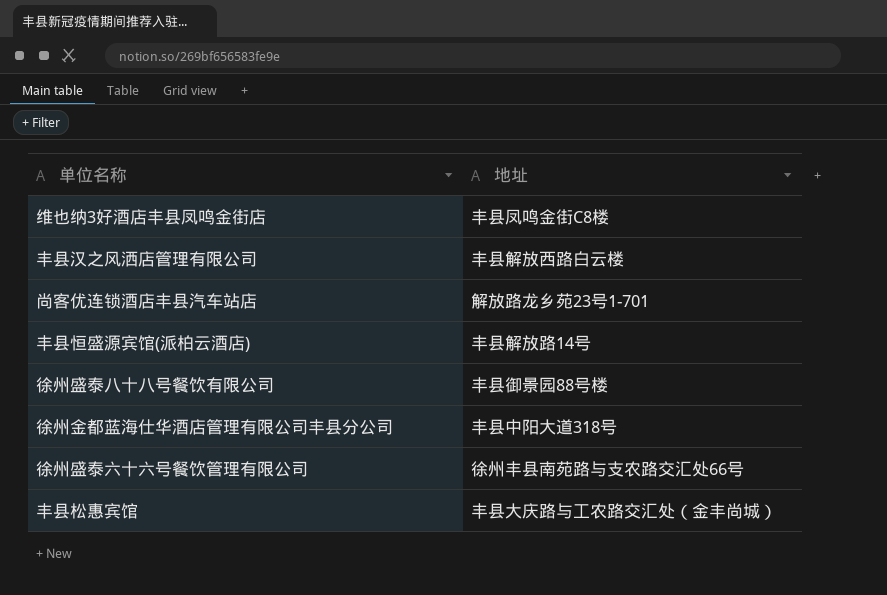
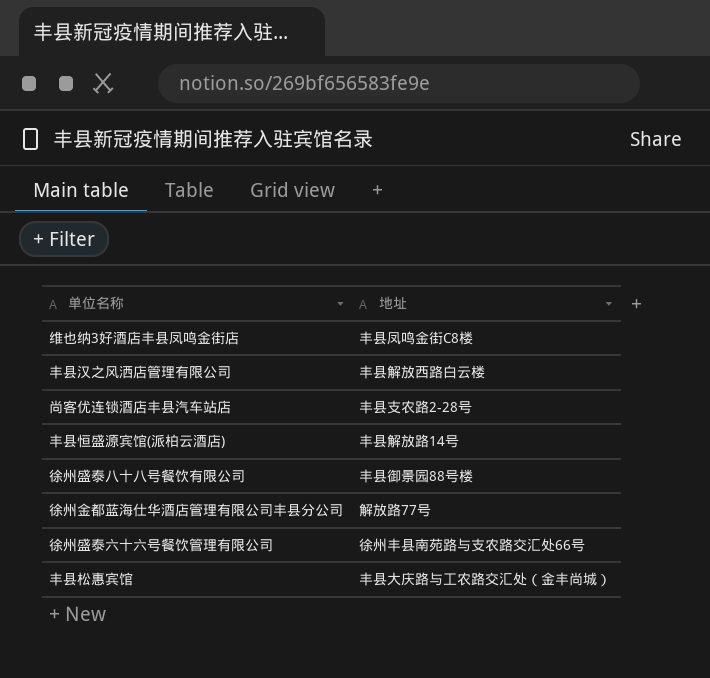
尚客优连锁酒店丰县汽车站店 | 地址: 解放路龙乡苑23号1-701 -> 丰县支农路2-28号
徐州金都蓝海仕华酒店管理有限公司丰县分公司 | 地址: 丰县中阳大道318号 -> 解放路77号

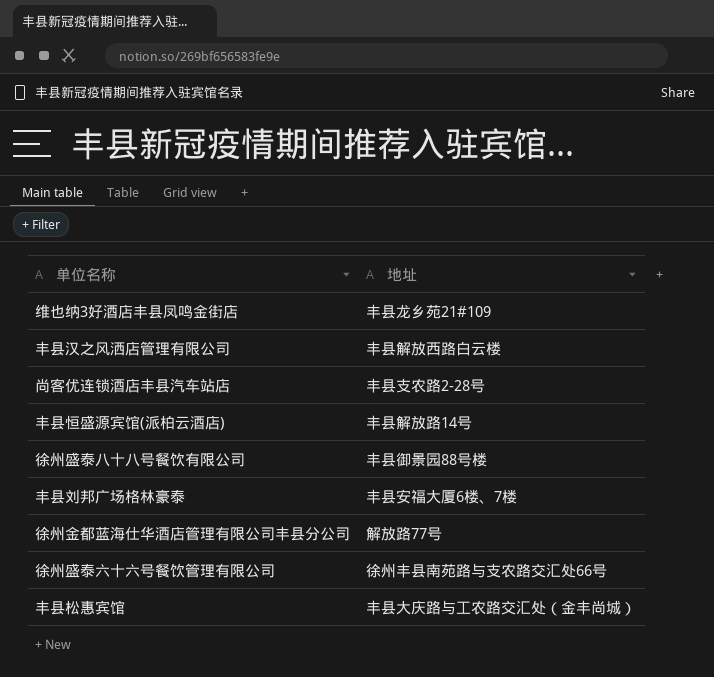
维也纳3好酒店丰县凤鸣金街店 | 地址: 丰县凤鸣金街C8楼 -> 丰县龙乡苑21#109
row 丰县刘邦广场格林豪泰: none -> 丰县安福大厦6楼、7楼

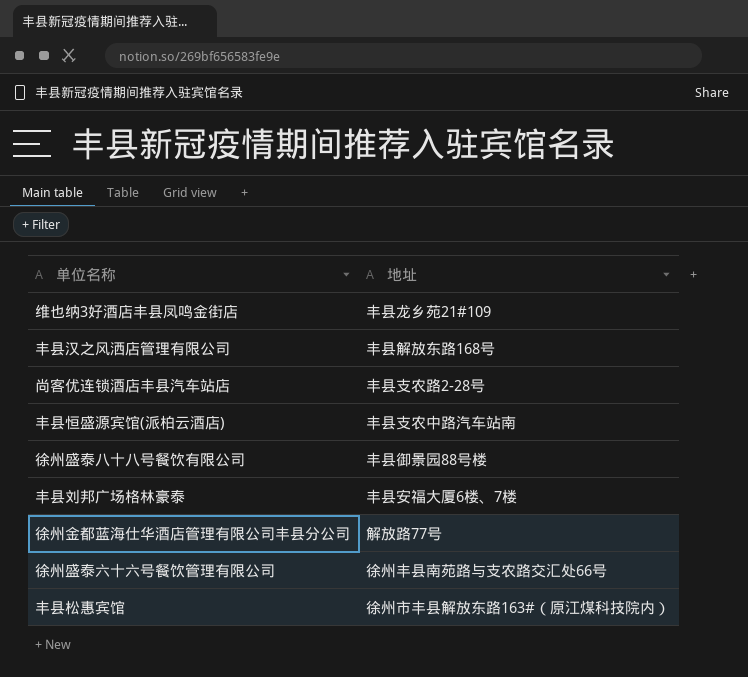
丰县汉之风洒店管理有限公司 | 地址: 丰县解放西路白云楼 -> 丰县解放东路168号
丰县恒盛源宾馆(派柏云酒店) | 地址: 丰县解放路14号 -> 丰县支农中路汽车站南
丰县松惠宾馆 | 地址: 丰县大庆路与工农路交汇处（金丰尚城） -> 徐州市丰县解放东路163#（原江煤科技院内）

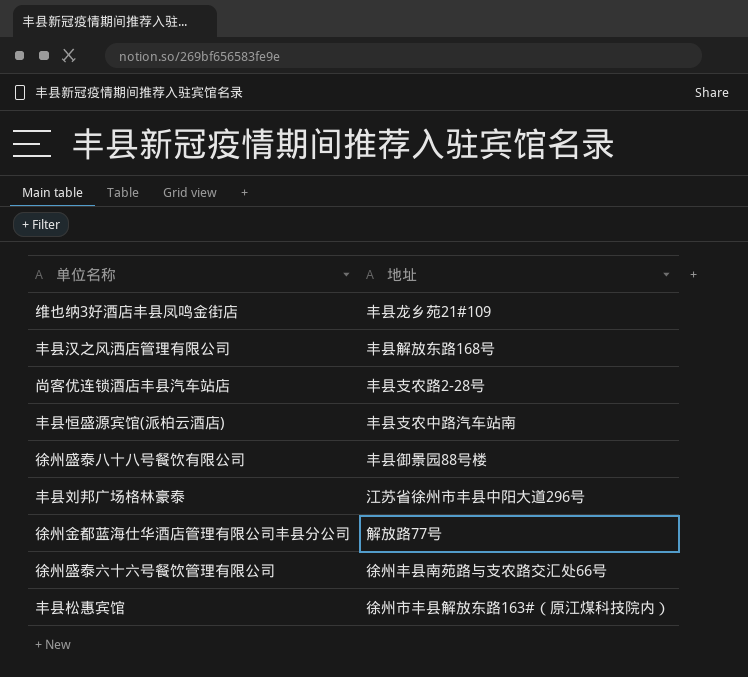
丰县刘邦广场格林豪泰 | 地址: 丰县安福大厦6楼、7楼 -> 江苏省徐州市丰县中阳大道296号

